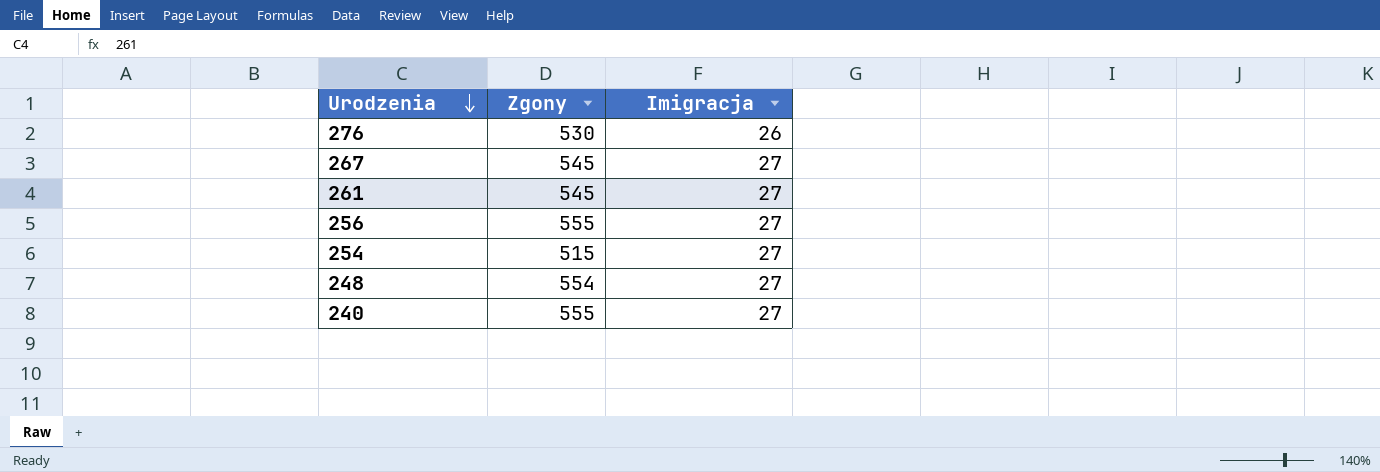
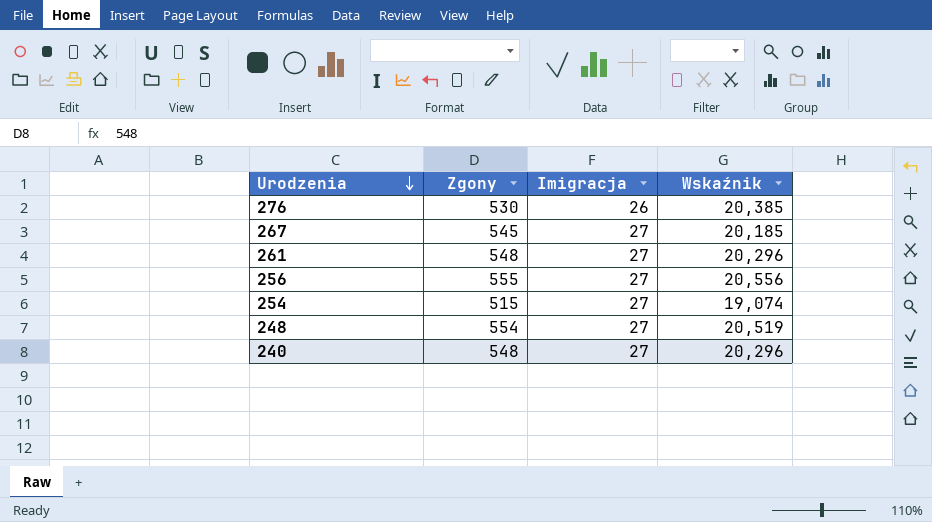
column Wskaźnik | formula: none -> [Zgony] / [Imigracja]
261 | Zgony: 545 -> 548
240 | Zgony: 555 -> 548

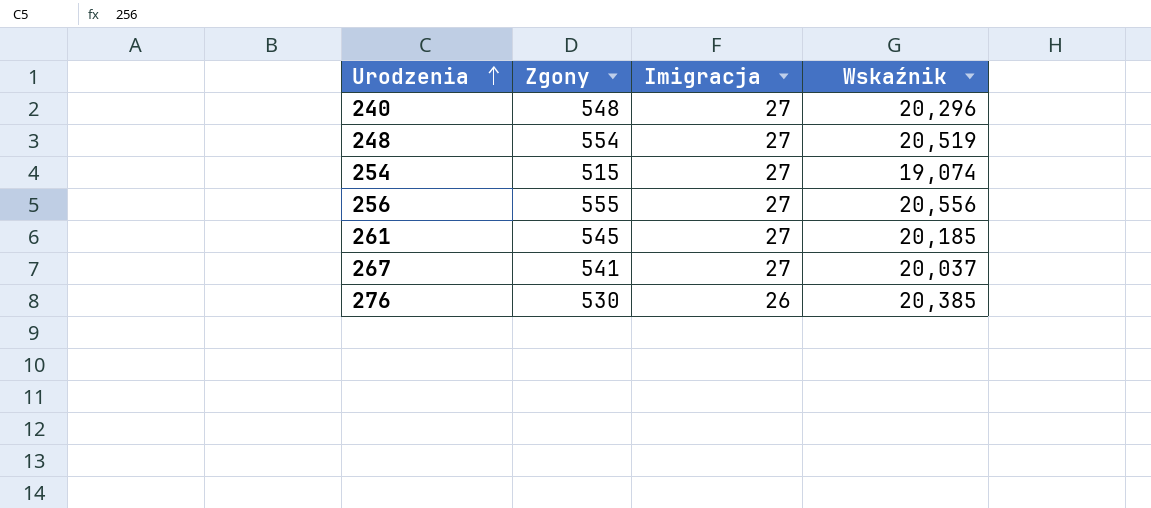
row order: Urodzenia descending -> Urodzenia ascending
261 | Zgony: 548 -> 545
261 | Wskaźnik: 20,296 -> 20,185
267 | Zgony: 545 -> 541
267 | Wskaźnik: 20,185 -> 20,037

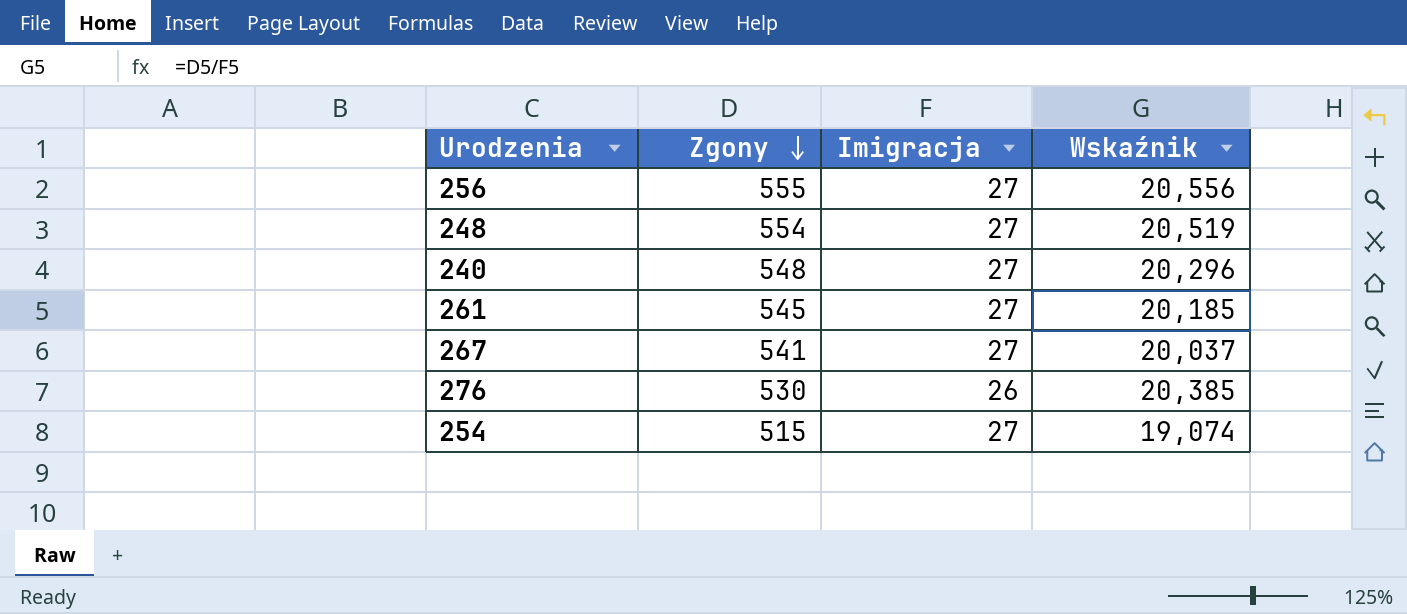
row order: Urodzenia ascending -> Zgony descending

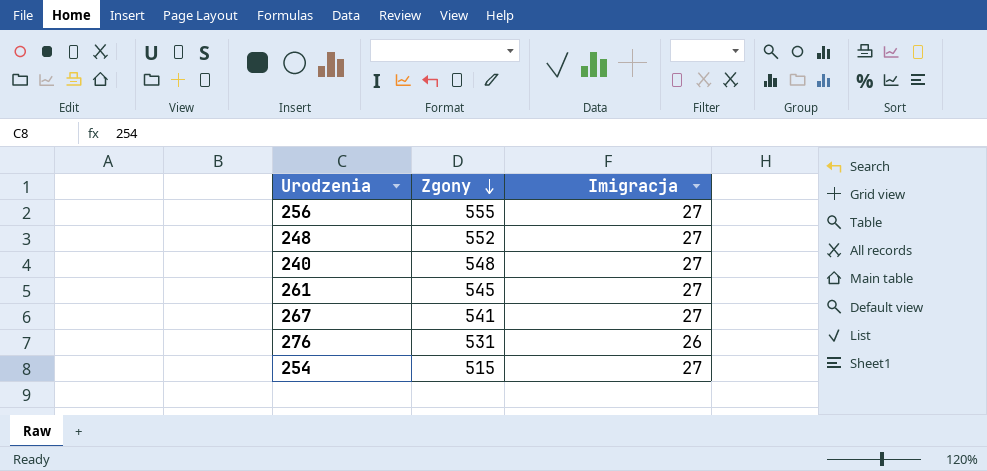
column Wskaźnik | formula: [Zgony] / [Imigracja] -> none
248 | Zgony: 554 -> 552
276 | Zgony: 530 -> 531

